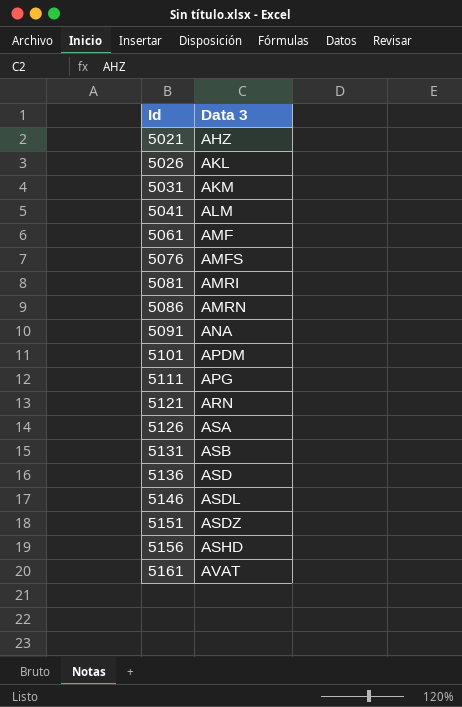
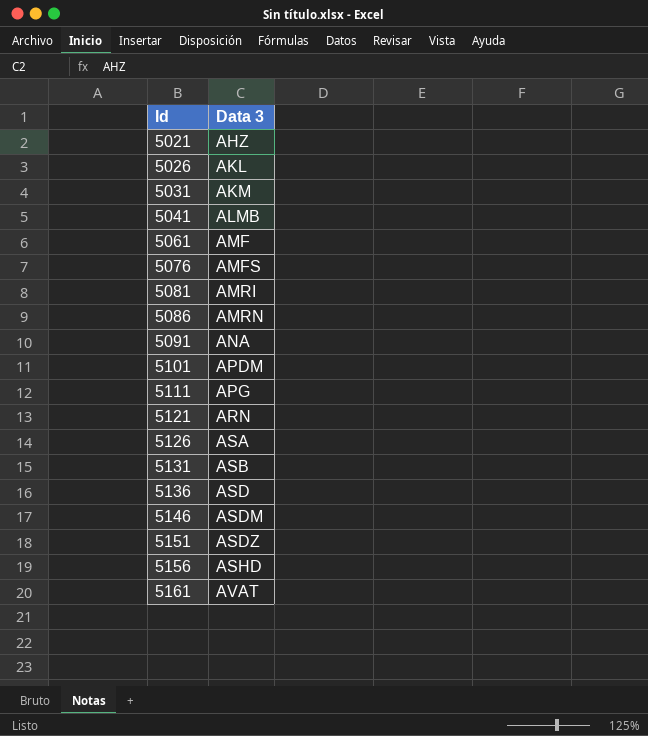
5041 | Data 3: ALM -> ALMB
5146 | Data 3: ASDL -> ASDM

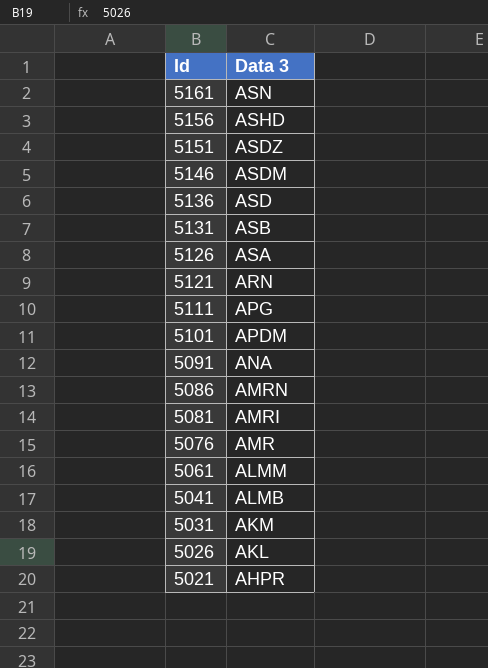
row order: Id ascending -> Id descending
5161 | Data 3: AVAT -> ASN
5076 | Data 3: AMFS -> AMR
5061 | Data 3: AMF -> ALMM
5021 | Data 3: AHZ -> AHPR

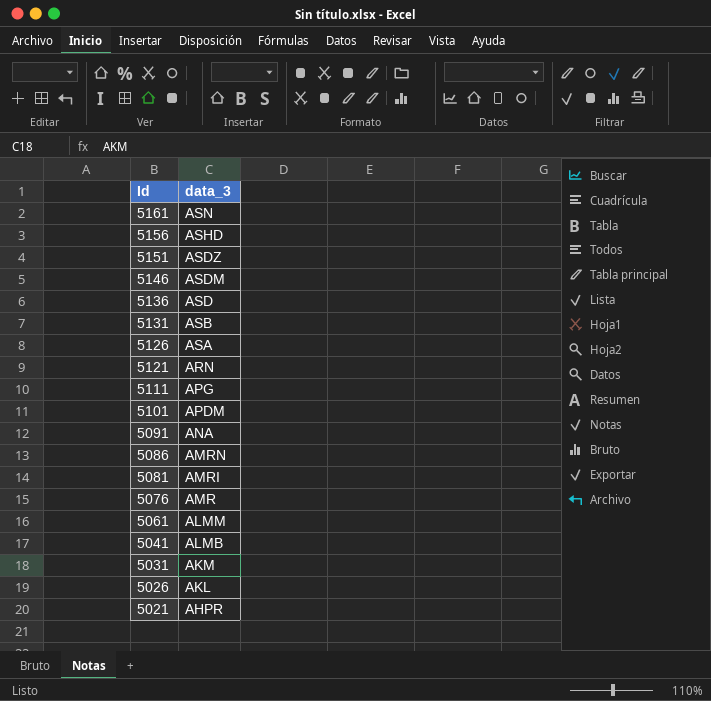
column name: Data 3 -> data_3

